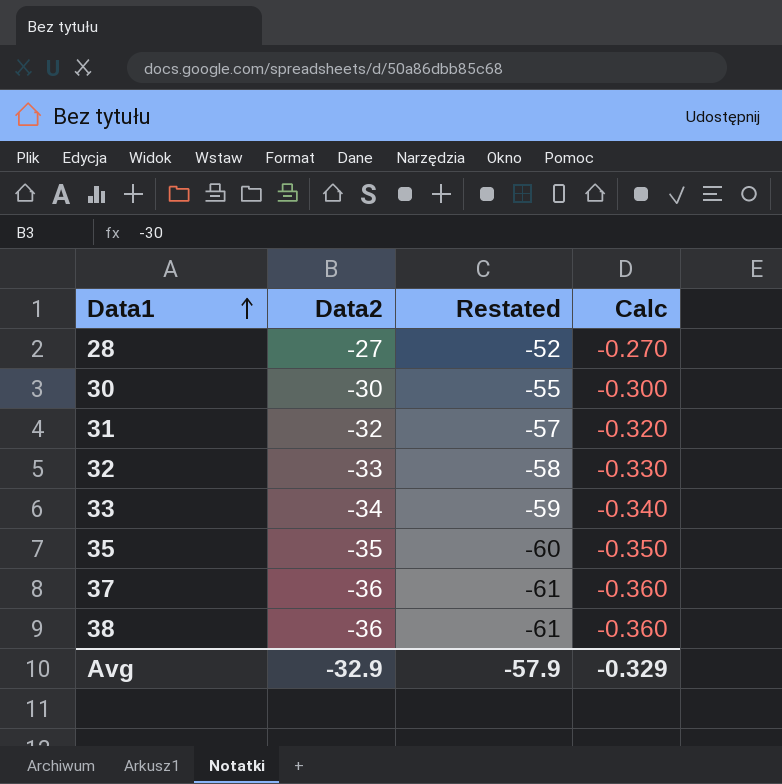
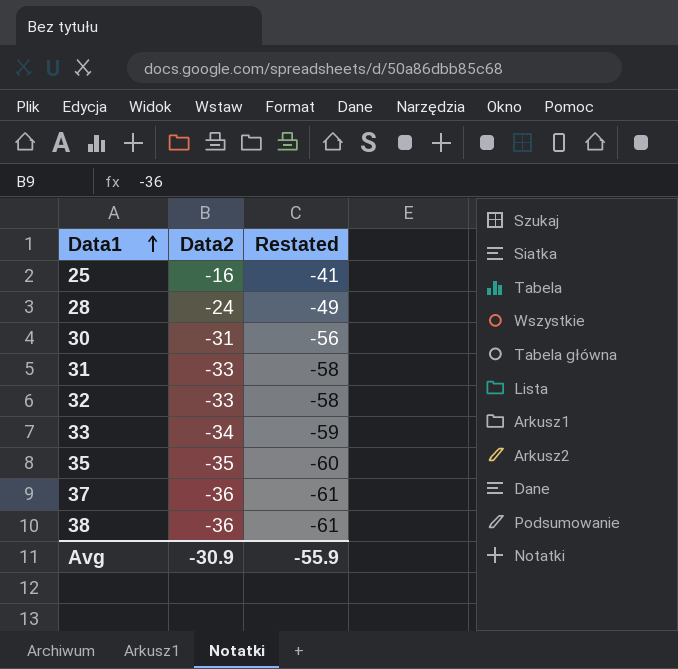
column Calc | formula: [Data2] * 0.01 -> none
row 25: none -> -16 | -41
28 | Data2: -27 -> -24
28 | Restated: -52 -> -49
30 | Data2: -30 -> -31
30 | Restated: -55 -> -56
31 | Data2: -32 -> -33
31 | Restated: -57 -> -58
Avg | Data2: -32.9 -> -30.9
Avg | Restated: -57.9 -> -55.9

